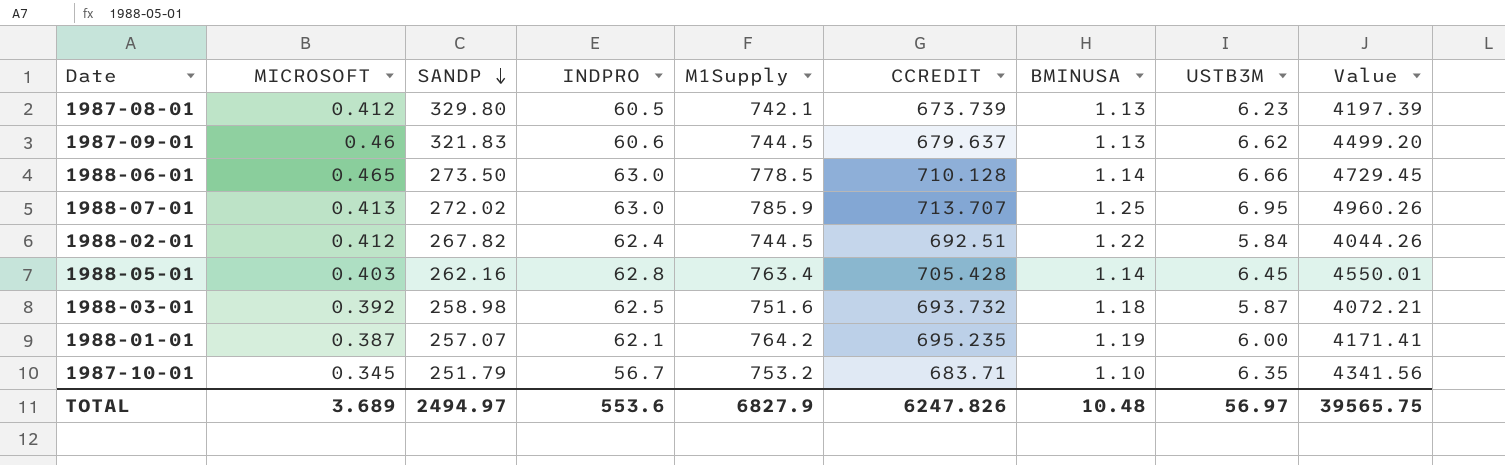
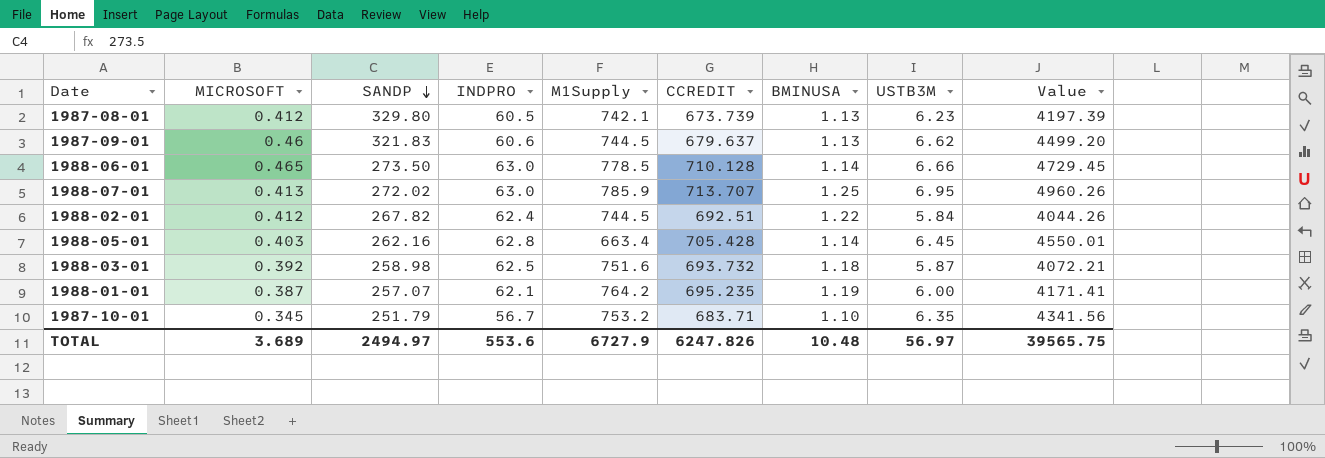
1988-05-01 | M1Supply: 763.4 -> 663.4
TOTAL | M1Supply: 6827.9 -> 6727.9

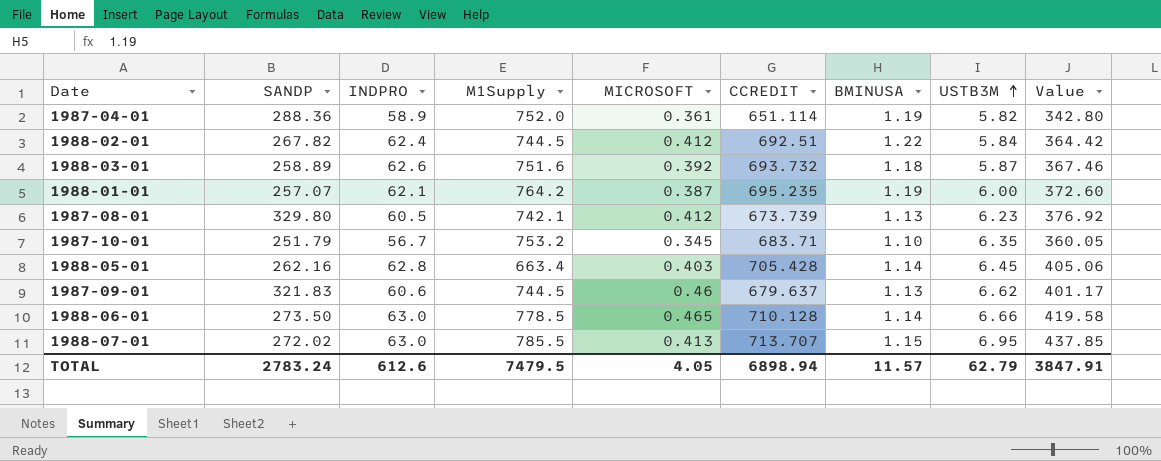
row order: SANDP descending -> USTB3M ascending
column MICROSOFT | position: 2 -> 5
column Value | formula: [CCREDIT] * [USTB3M] -> [INDPRO] * [USTB3M]
row 1987-04-01: none -> 288.36 | 58.9 | 752.0 | 0.361 | 651.114 | 1.19 | 5.82 | 342.80
1988-03-01 | SANDP: 258.98 -> 258.89
1988-03-01 | INDPRO: 62.5 -> 62.6
1988-07-01 | M1Supply: 785.9 -> 785.5
1988-07-01 | BMINUSA: 1.25 -> 1.15
TOTAL | SANDP: 2494.97 -> 2783.24
TOTAL | INDPRO: 553.6 -> 612.6
TOTAL | M1Supply: 6727.9 -> 7479.5
TOTAL | MICROSOFT: 3.689 -> 4.05
TOTAL | CCREDIT: 6247.826 -> 6898.94
TOTAL | BMINUSA: 10.48 -> 11.57
TOTAL | USTB3M: 56.97 -> 62.79
TOTAL | Value: 39565.75 -> 3847.91

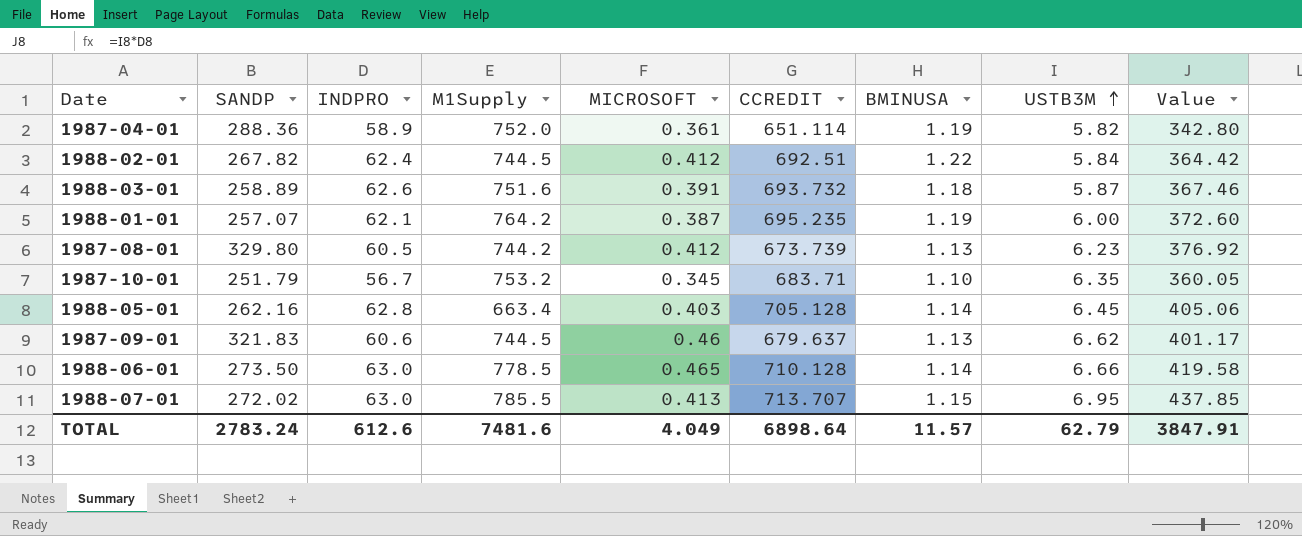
1988-03-01 | MICROSOFT: 0.392 -> 0.391
1987-08-01 | M1Supply: 742.1 -> 744.2
1988-05-01 | CCREDIT: 705.428 -> 705.128
TOTAL | M1Supply: 7479.5 -> 7481.6
TOTAL | MICROSOFT: 4.05 -> 4.049
TOTAL | CCREDIT: 6898.94 -> 6898.64

